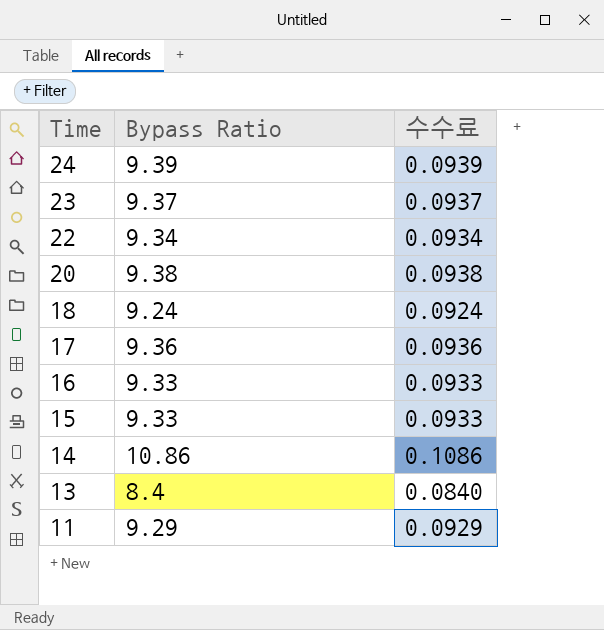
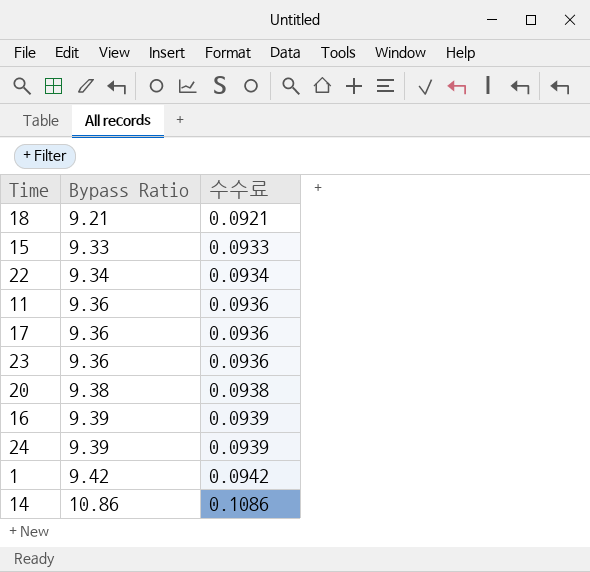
row order: Time descending -> Bypass Ratio ascending
row 13: 8.4 | 0.0840 -> none
18 | Bypass Ratio: 9.24 -> 9.21
18 | 수수료: 0.0924 -> 0.0921
11 | Bypass Ratio: 9.29 -> 9.36
11 | 수수료: 0.0929 -> 0.0936
23 | Bypass Ratio: 9.37 -> 9.36
23 | 수수료: 0.0937 -> 0.0936
16 | Bypass Ratio: 9.33 -> 9.39
16 | 수수료: 0.0933 -> 0.0939
row 1: none -> 9.42 | 0.0942

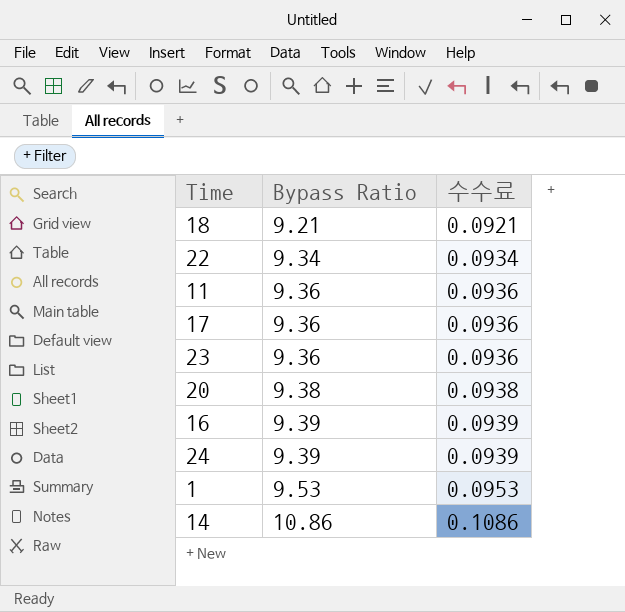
row 15: 9.33 | 0.0933 -> none
1 | Bypass Ratio: 9.42 -> 9.53
1 | 수수료: 0.0942 -> 0.0953

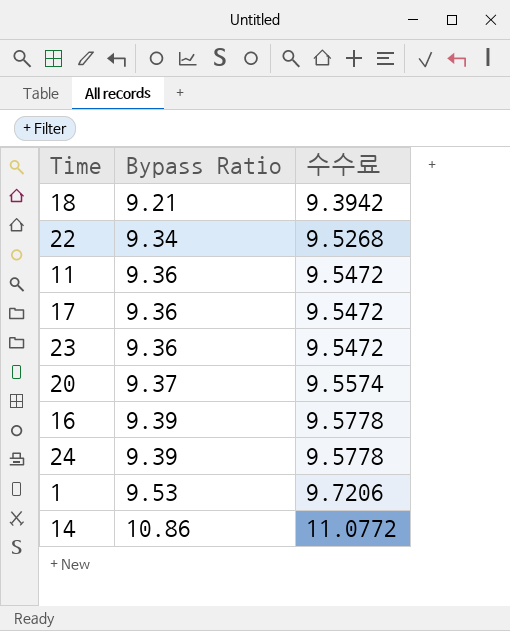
column 수수료 | formula: [Bypass Ratio] * 0.01 -> [Bypass Ratio] * 1.02
20 | Bypass Ratio: 9.38 -> 9.37

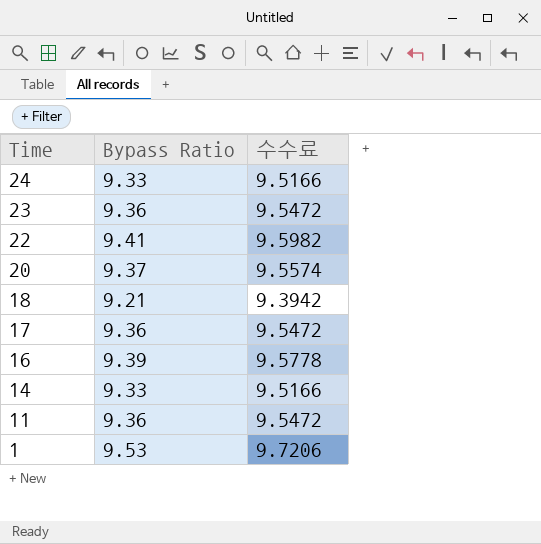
row order: Bypass Ratio ascending -> Time descending
24 | Bypass Ratio: 9.39 -> 9.33
24 | 수수료: 9.5778 -> 9.5166
22 | Bypass Ratio: 9.34 -> 9.41
22 | 수수료: 9.5268 -> 9.5982
14 | Bypass Ratio: 10.86 -> 9.33
14 | 수수료: 11.0772 -> 9.5166

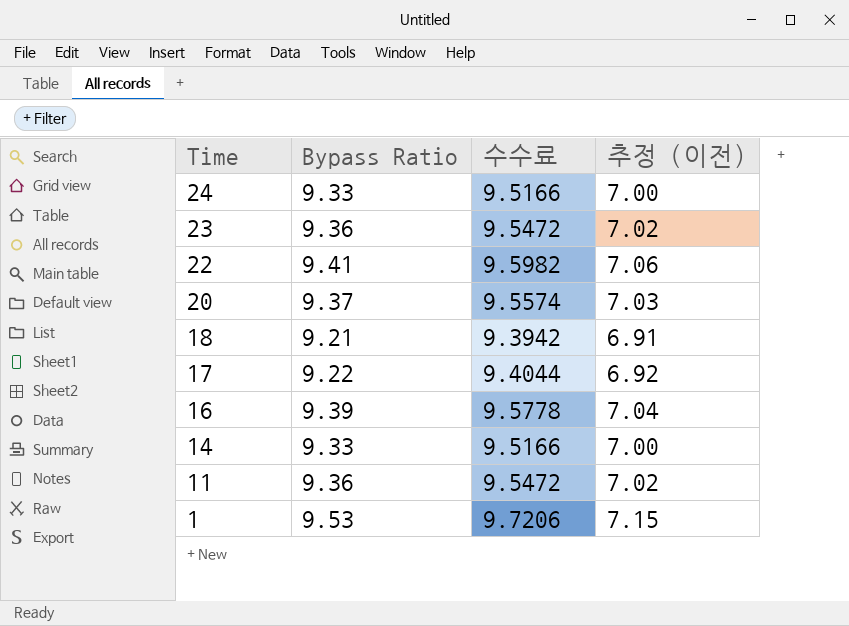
column 추정 (이전) | formula: none -> [Bypass Ratio] * 0.75
17 | Bypass Ratio: 9.36 -> 9.22
17 | 수수료: 9.5472 -> 9.4044

